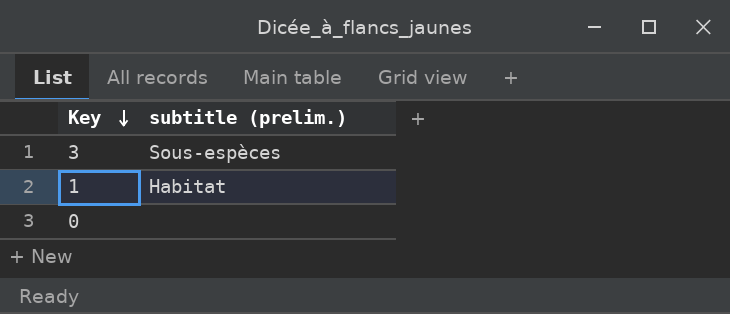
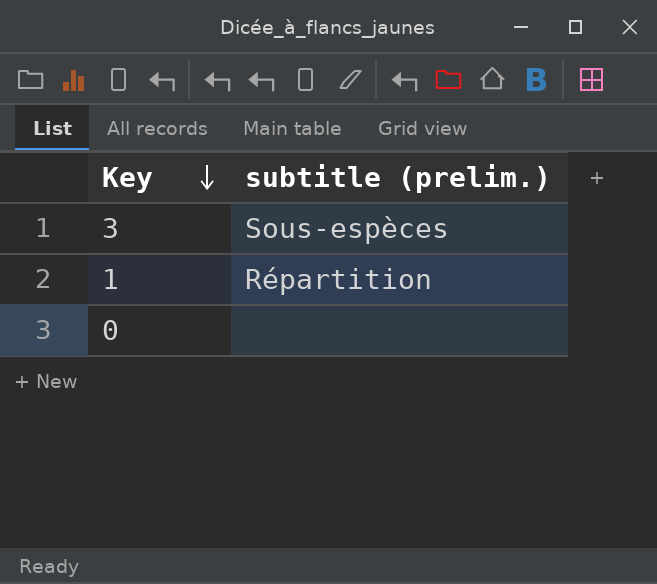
1 | subtitle (prelim.): Habitat -> Répartition

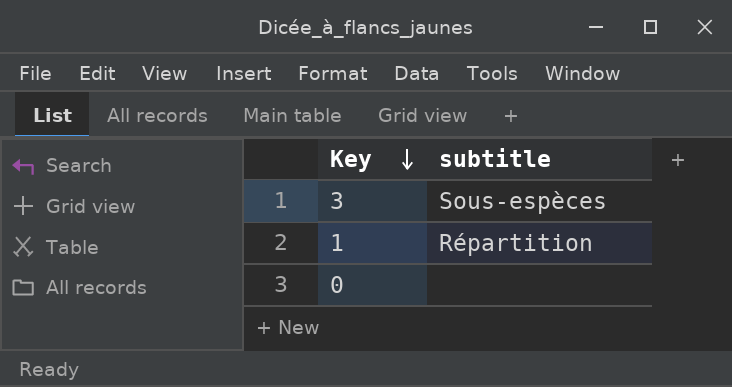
column name: subtitle (prelim.) -> subtitle

